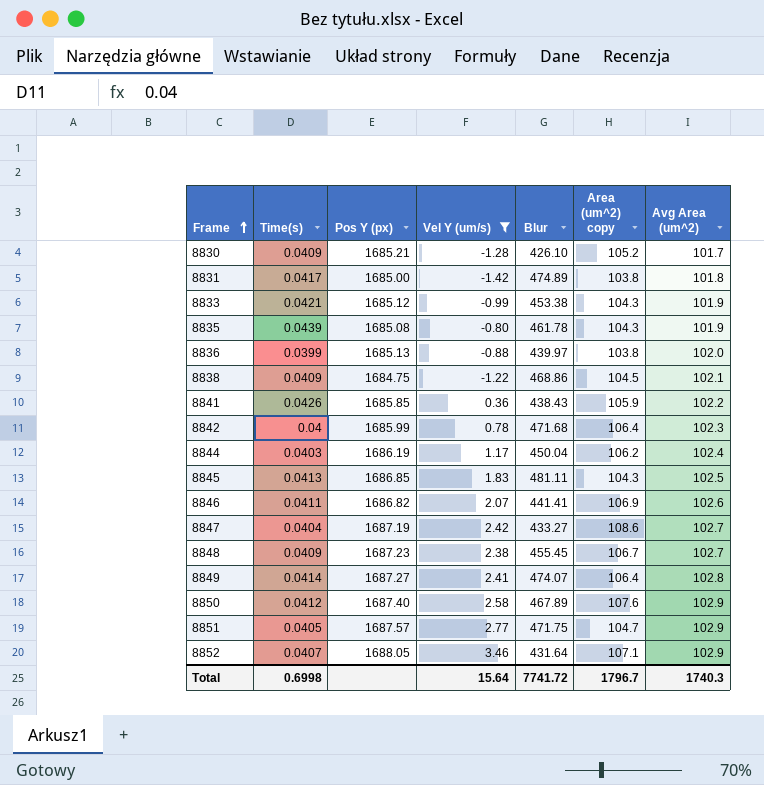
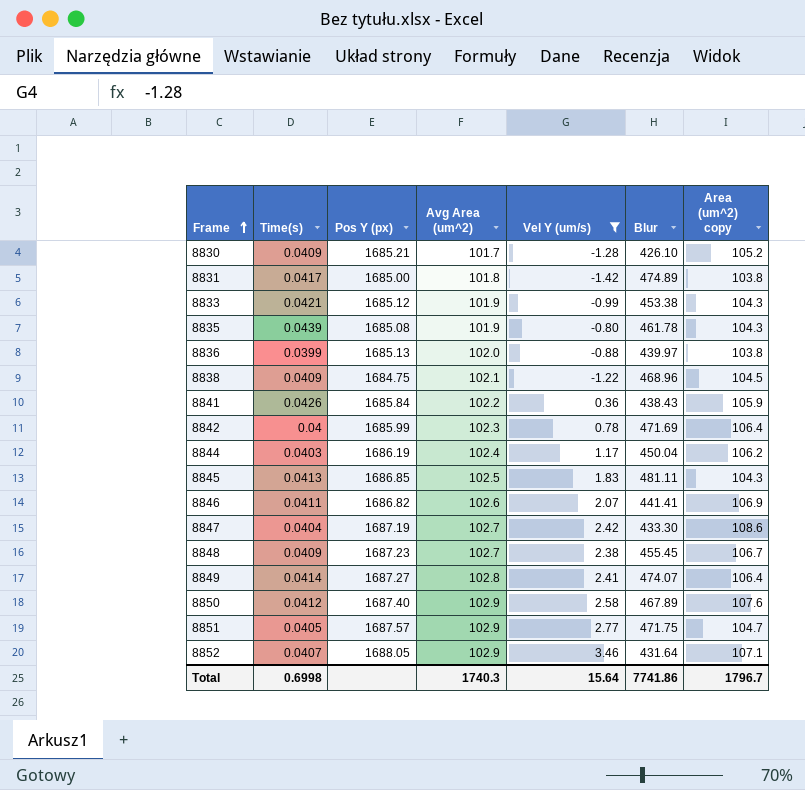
column Avg Area (um^2) | position: 7 -> 4
8838 | Blur: 468.86 -> 468.96
8841 | Pos Y (px): 1685.85 -> 1685.84
8842 | Blur: 471.68 -> 471.69
8847 | Blur: 433.27 -> 433.30
Total | Blur: 7741.72 -> 7741.86

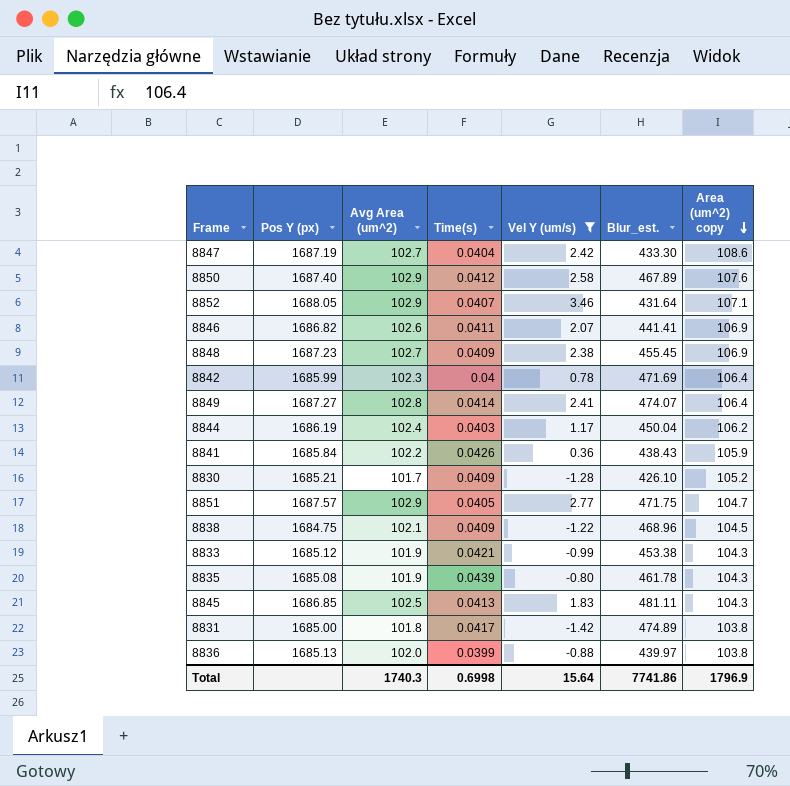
row order: Frame ascending -> Area (um^2) copy descending
column Time(s) | position: 2 -> 4
column name: Blur -> Blur_est.
8848 | Area (um^2) copy: 106.7 -> 106.9
Total | Area (um^2) copy: 1796.7 -> 1796.9

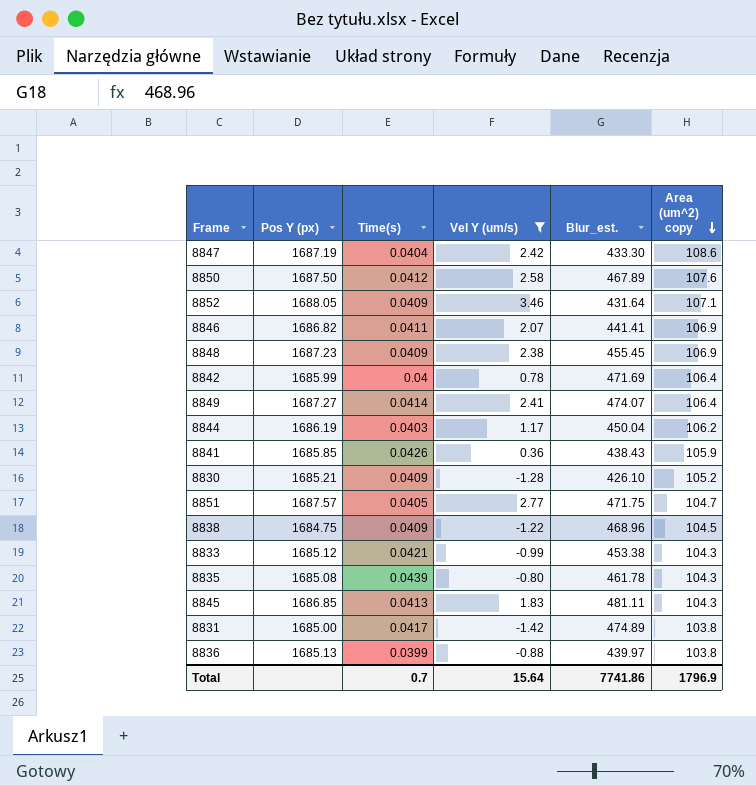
column Avg Area (um^2) | position: 3 -> none
8850 | Pos Y (px): 1687.40 -> 1687.50
8852 | Time(s): 0.0407 -> 0.0409
8841 | Pos Y (px): 1685.84 -> 1685.85
Total | Time(s): 0.6998 -> 0.7

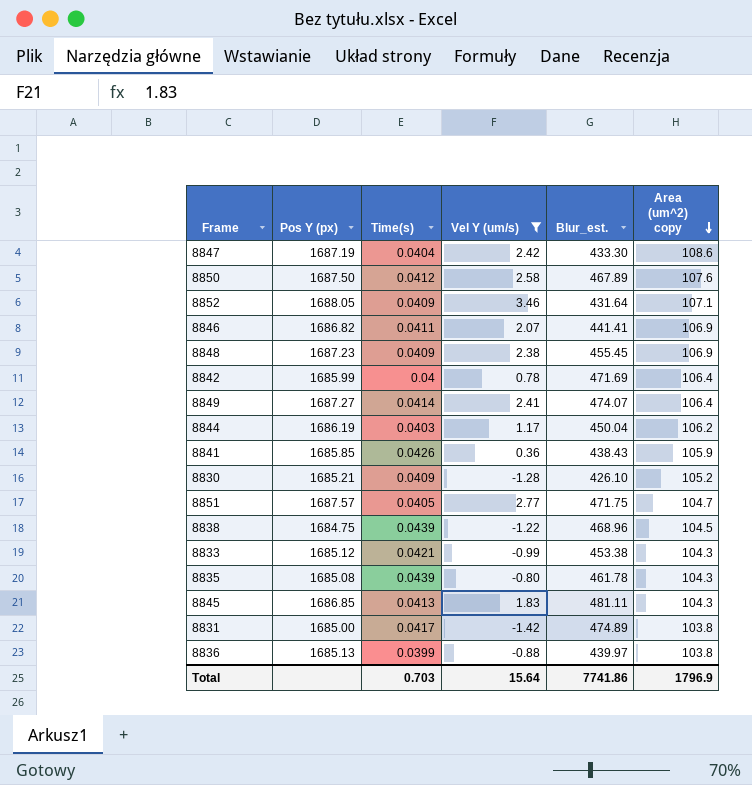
8838 | Time(s): 0.0409 -> 0.0439
Total | Time(s): 0.7 -> 0.703

